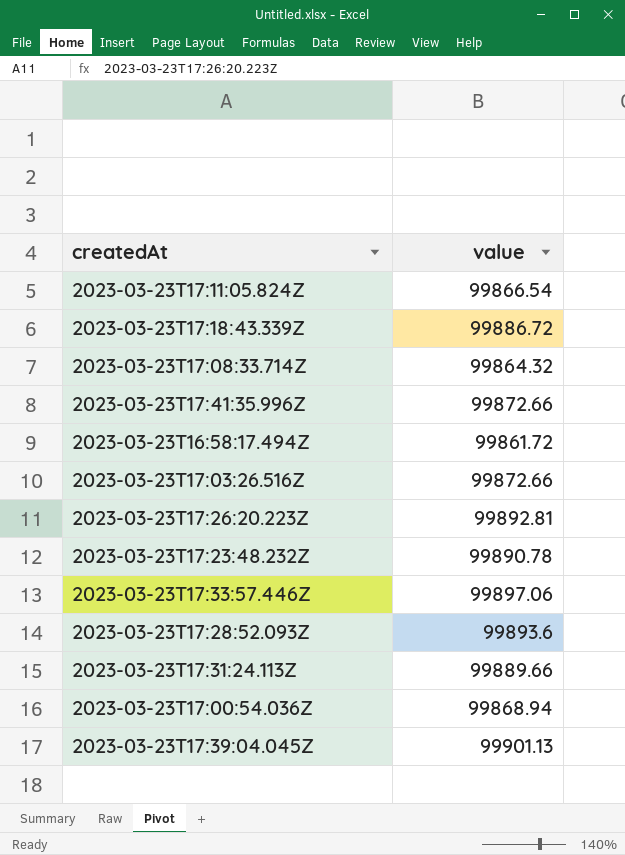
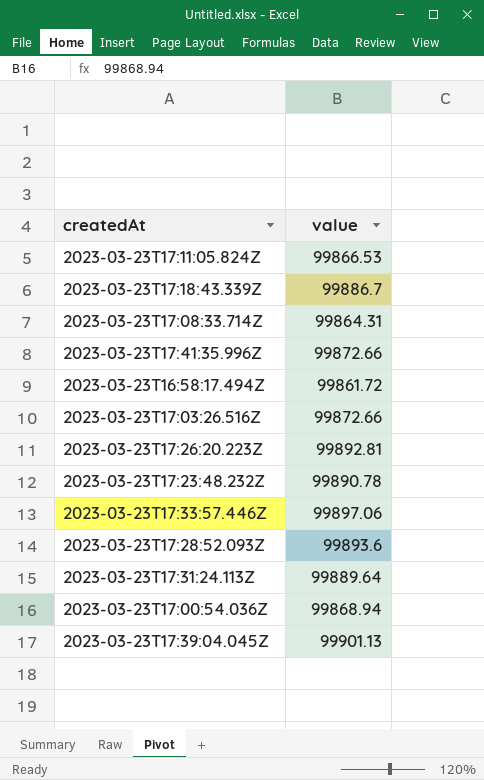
2023-03-23T17:11:05.824Z | value: 99866.54 -> 99866.53
2023-03-23T17:18:43.339Z | value: 99886.72 -> 99886.7
2023-03-23T17:08:33.714Z | value: 99864.32 -> 99864.31
2023-03-23T17:31:24.113Z | value: 99889.66 -> 99889.64

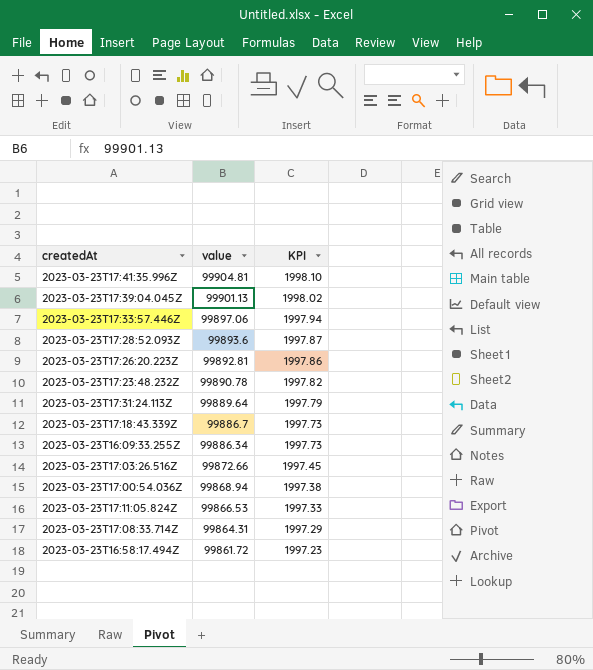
row order: none -> value descending
column KPI | formula: none -> [value] * 0.02
2023-03-23T17:41:35.996Z | value: 99872.66 -> 99904.81
row 2023-03-23T16:09:33.255Z: none -> 99886.34 | 1997.73

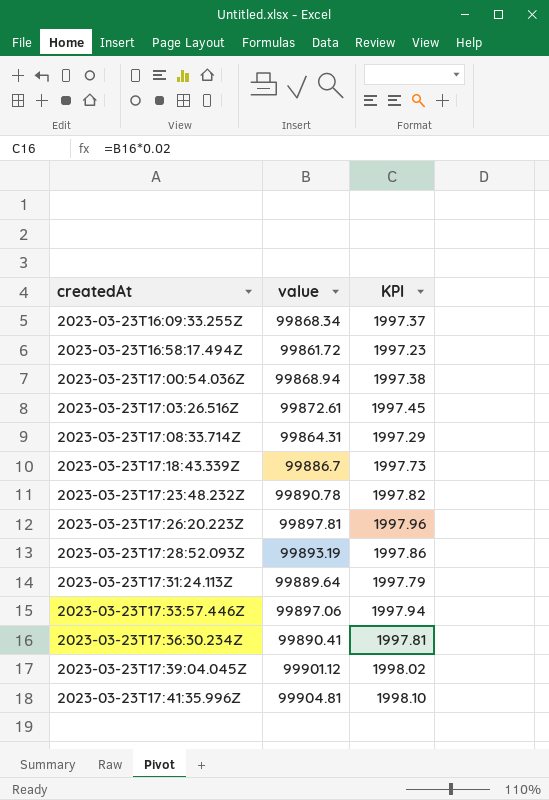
row order: value descending -> createdAt ascending
row 2023-03-23T17:11:05.824Z: 99866.53 | 1997.33 -> none
2023-03-23T16:09:33.255Z | value: 99886.34 -> 99868.34
2023-03-23T16:09:33.255Z | KPI: 1997.73 -> 1997.37
2023-03-23T17:03:26.516Z | value: 99872.66 -> 99872.61
2023-03-23T17:26:20.223Z | value: 99892.81 -> 99897.81
2023-03-23T17:26:20.223Z | KPI: 1997.86 -> 1997.96
2023-03-23T17:28:52.093Z | value: 99893.6 -> 99893.19
2023-03-23T17:28:52.093Z | KPI: 1997.87 -> 1997.86
row 2023-03-23T17:36:30.234Z: none -> 99890.41 | 1997.81
2023-03-23T17:39:04.045Z | value: 99901.13 -> 99901.12

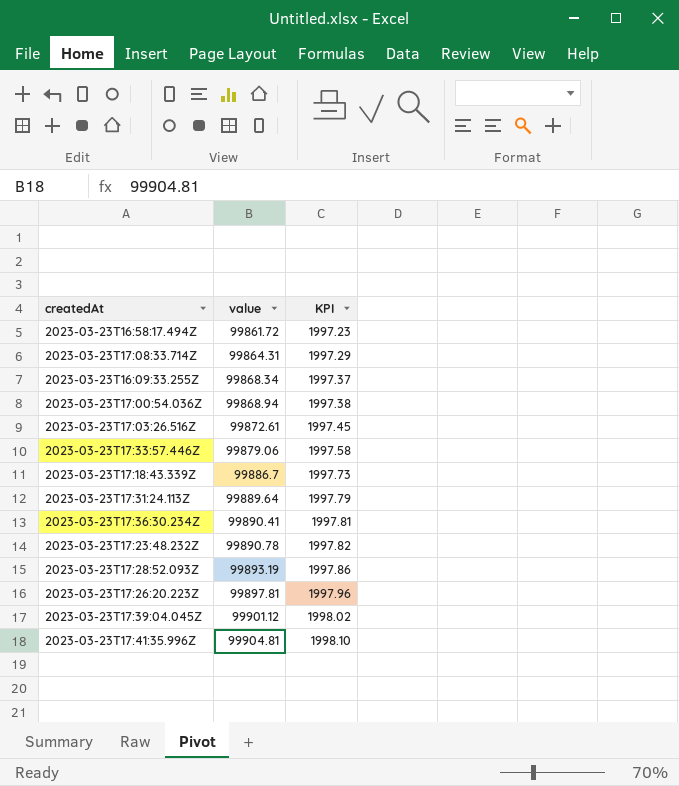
row order: createdAt ascending -> value ascending
2023-03-23T17:33:57.446Z | value: 99897.06 -> 99879.06
2023-03-23T17:33:57.446Z | KPI: 1997.94 -> 1997.58

